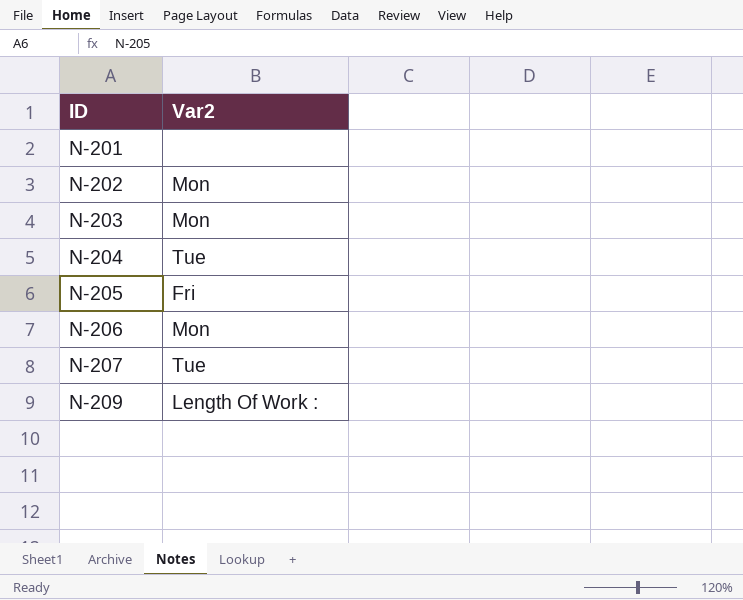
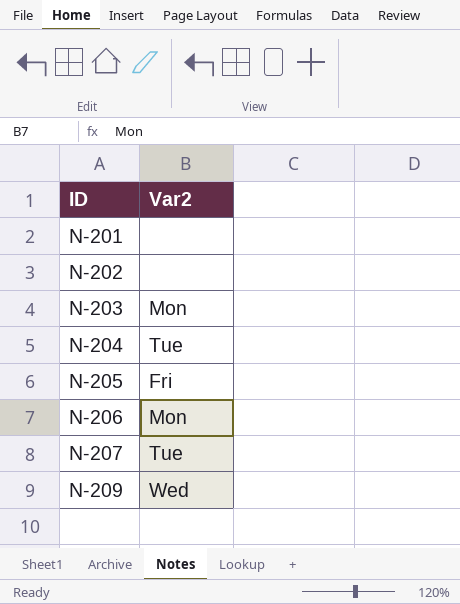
N-202 | Var2: Mon -> none
N-209 | Var2: Length Of Work : -> Wed

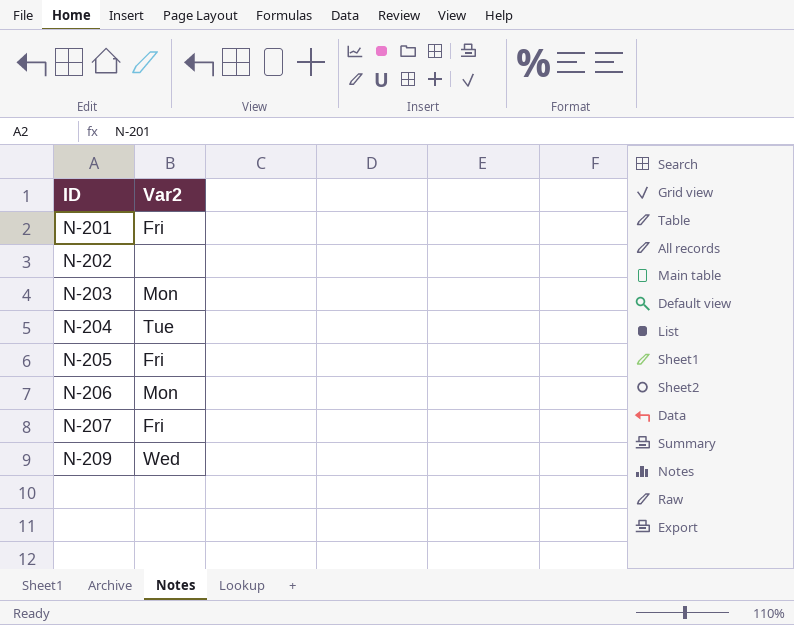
N-201 | Var2: none -> Fri
N-207 | Var2: Tue -> Fri

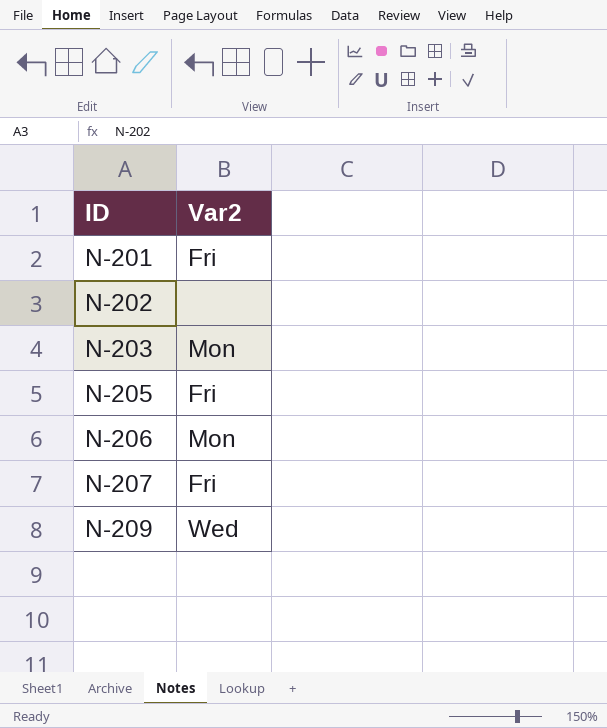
row N-204: Tue -> none

